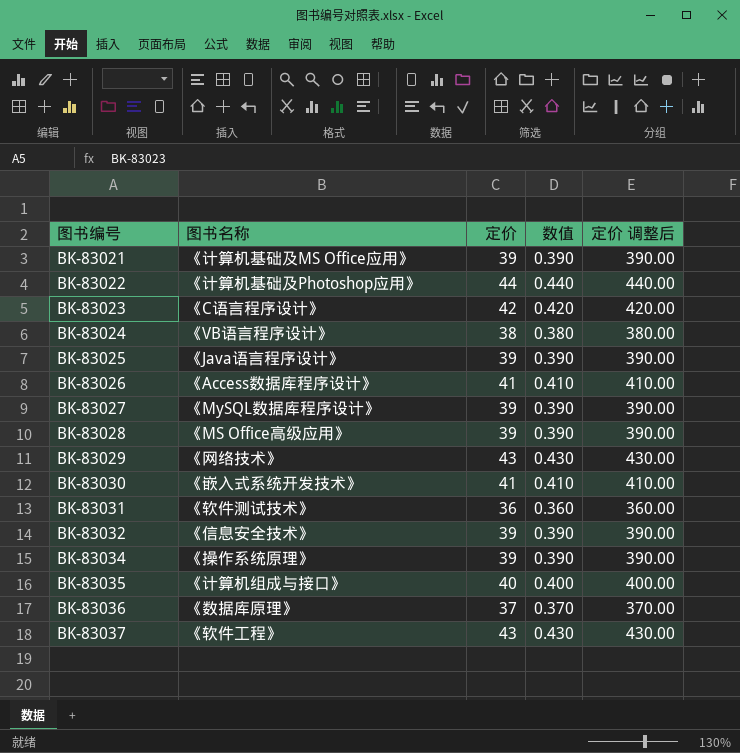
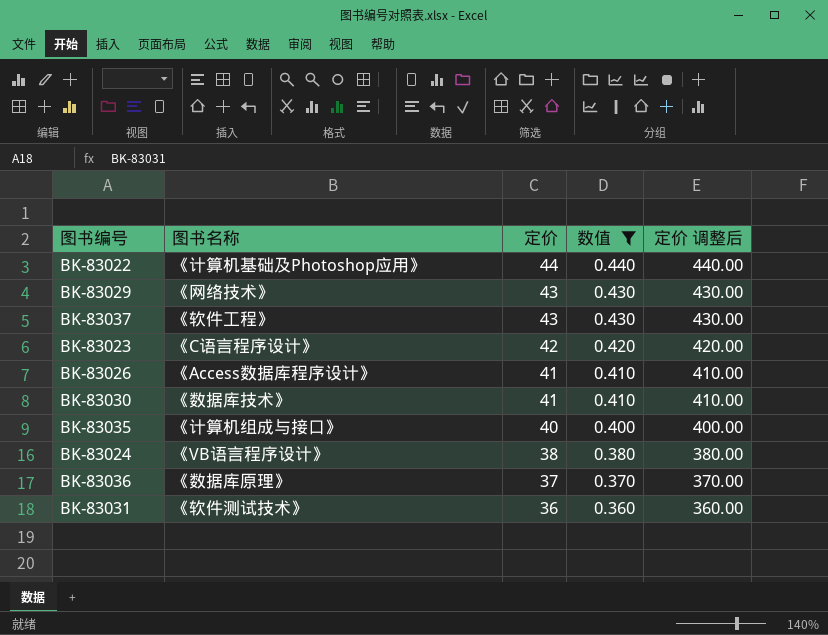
filter: none -> 数值 != 0.390
row order: 图书编号 ascending -> 定价 descending
BK-83030 | 图书名称: 《嵌入式系统开发技术》 -> 《数据库技术》

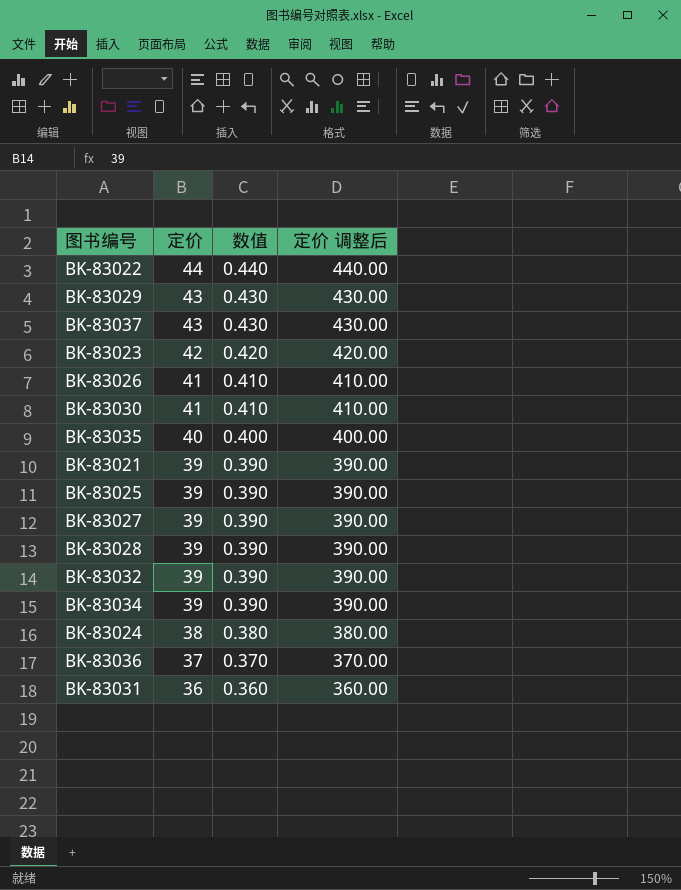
filter: 数值 != 0.390 -> none
column 图书名称 | position: 2 -> none

